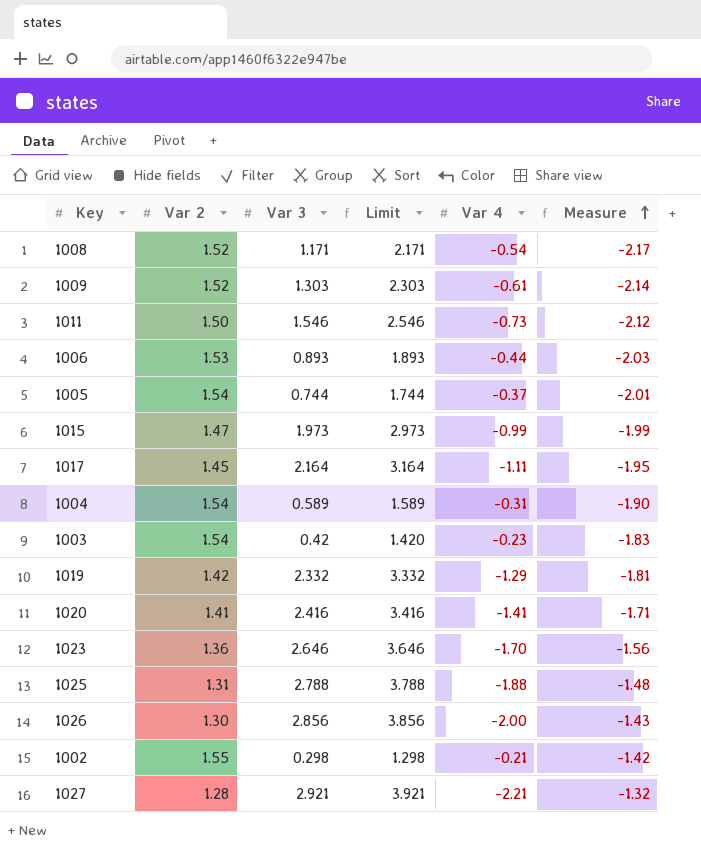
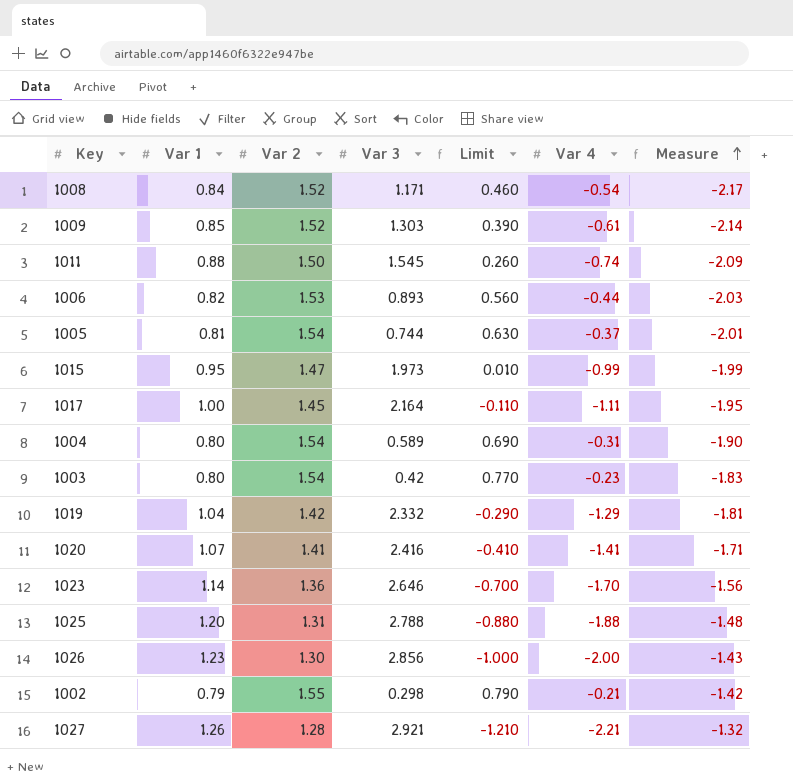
column Var 1 | position: none -> 2
column Limit | formula: [Var 3] + 1 -> [Var 4] + 1
1011 | Var 3: 1.546 -> 1.545
1011 | Var 4: -0.73 -> -0.74
1011 | Measure: -2.12 -> -2.09

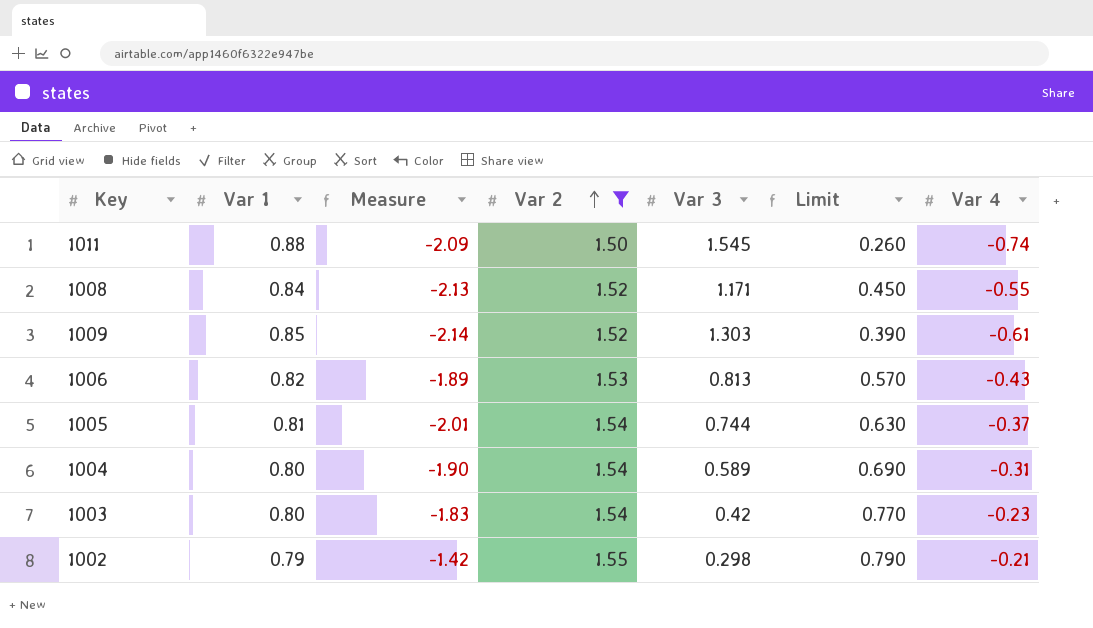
filter: none -> Var 2 >= 1.50
row order: Measure ascending -> Var 2 ascending
column Measure | position: 7 -> 3
1008 | Measure: -2.17 -> -2.13
1008 | Limit: 0.460 -> 0.450
1008 | Var 4: -0.54 -> -0.55
1006 | Measure: -2.03 -> -1.89
1006 | Var 3: 0.893 -> 0.813
1006 | Limit: 0.560 -> 0.570
1006 | Var 4: -0.44 -> -0.43

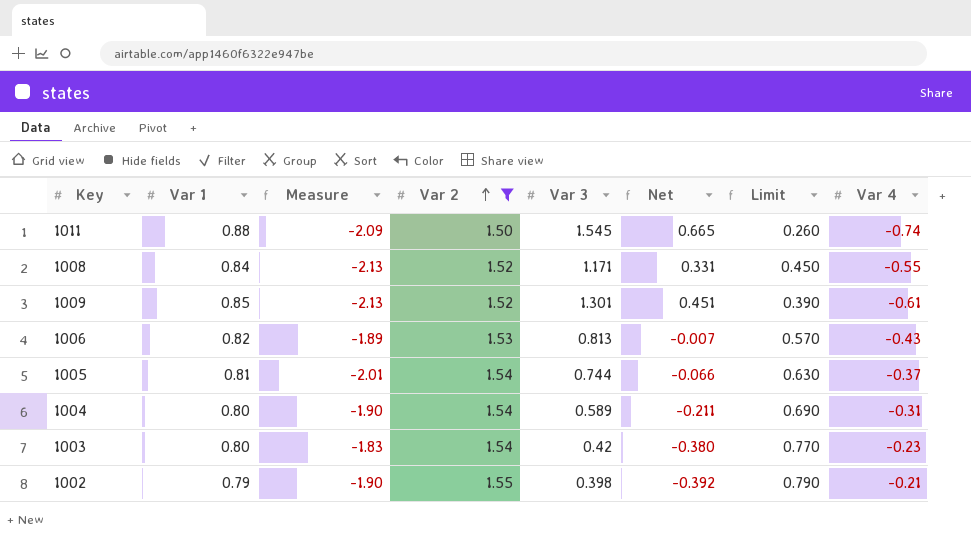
column Net | formula: none -> [Var 3] - [Var 1]
1009 | Measure: -2.14 -> -2.13
1009 | Var 3: 1.303 -> 1.301
1002 | Measure: -1.42 -> -1.90
1002 | Var 3: 0.298 -> 0.398

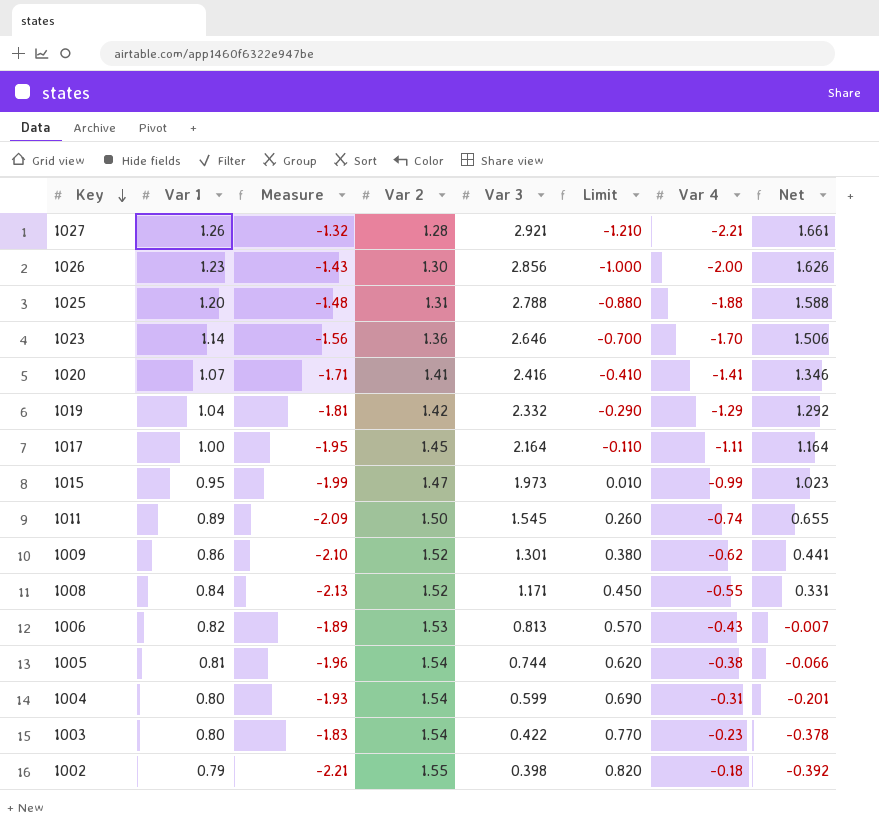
filter: Var 2 >= 1.50 -> none
row order: Var 2 ascending -> Key descending
column Net | position: 6 -> 8
1011 | Var 1: 0.88 -> 0.89
1011 | Net: 0.665 -> 0.655
1009 | Var 1: 0.85 -> 0.86
1009 | Measure: -2.13 -> -2.10
1009 | Limit: 0.390 -> 0.380
1009 | Var 4: -0.61 -> -0.62
1009 | Net: 0.451 -> 0.441
1005 | Measure: -2.01 -> -1.96
1005 | Limit: 0.630 -> 0.620
1005 | Var 4: -0.37 -> -0.38
1004 | Measure: -1.90 -> -1.93
1004 | Var 3: 0.589 -> 0.599
1004 | Net: -0.211 -> -0.201
1003 | Var 3: 0.42 -> 0.422
1003 | Net: -0.380 -> -0.378
1002 | Measure: -1.90 -> -2.21
1002 | Limit: 0.790 -> 0.820
1002 | Var 4: -0.21 -> -0.18

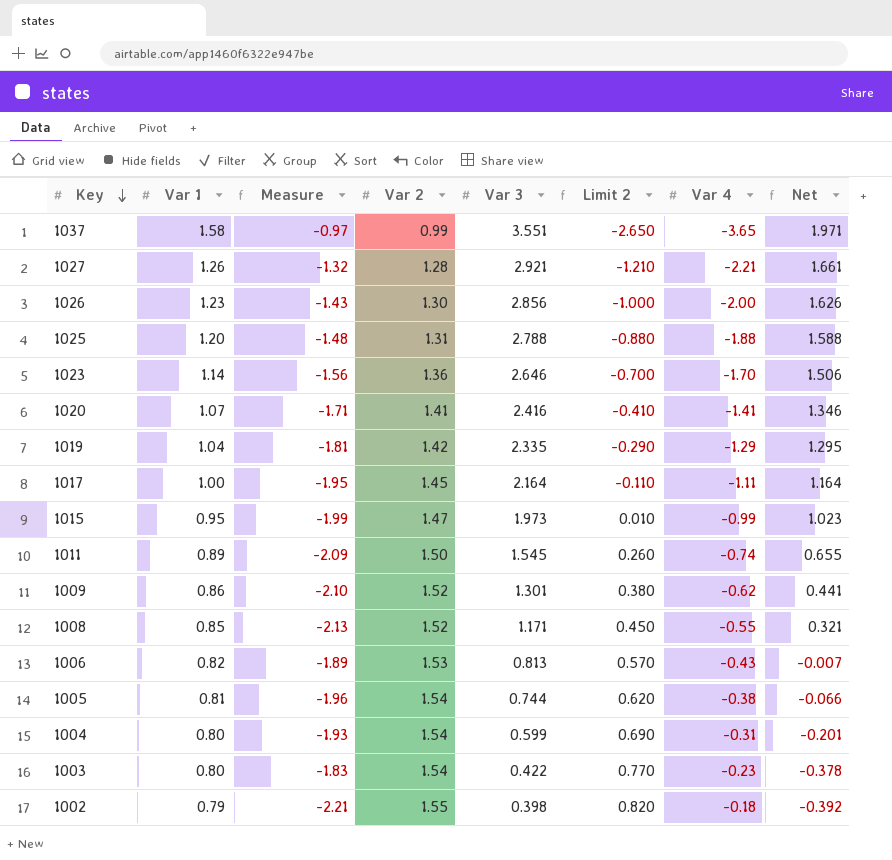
column name: Limit -> Limit 2
row 1037: none -> 1.58 | -0.97 | 0.99 | 3.551 | -2.650 | -3.65 | 1.971
1019 | Var 3: 2.332 -> 2.335
1019 | Net: 1.292 -> 1.295
1008 | Var 1: 0.84 -> 0.85
1008 | Net: 0.331 -> 0.321

